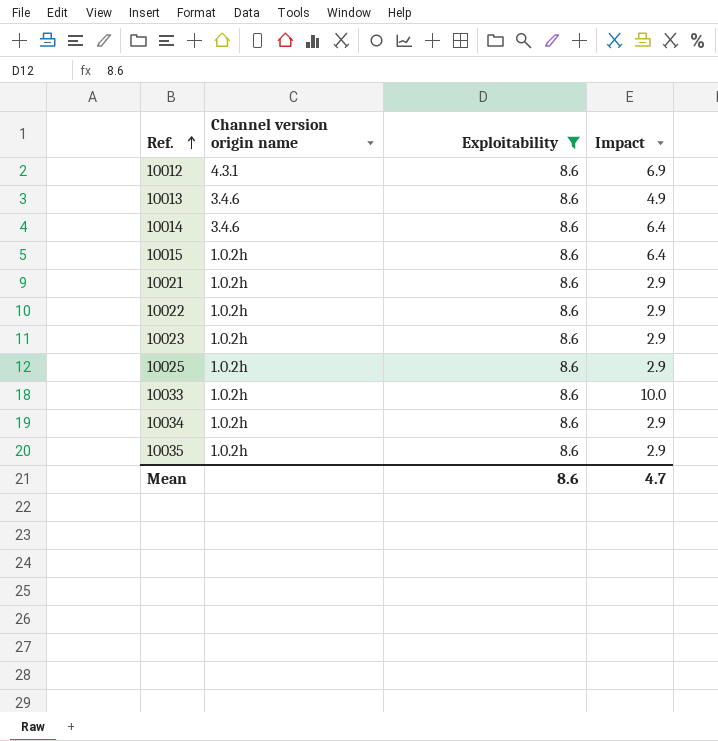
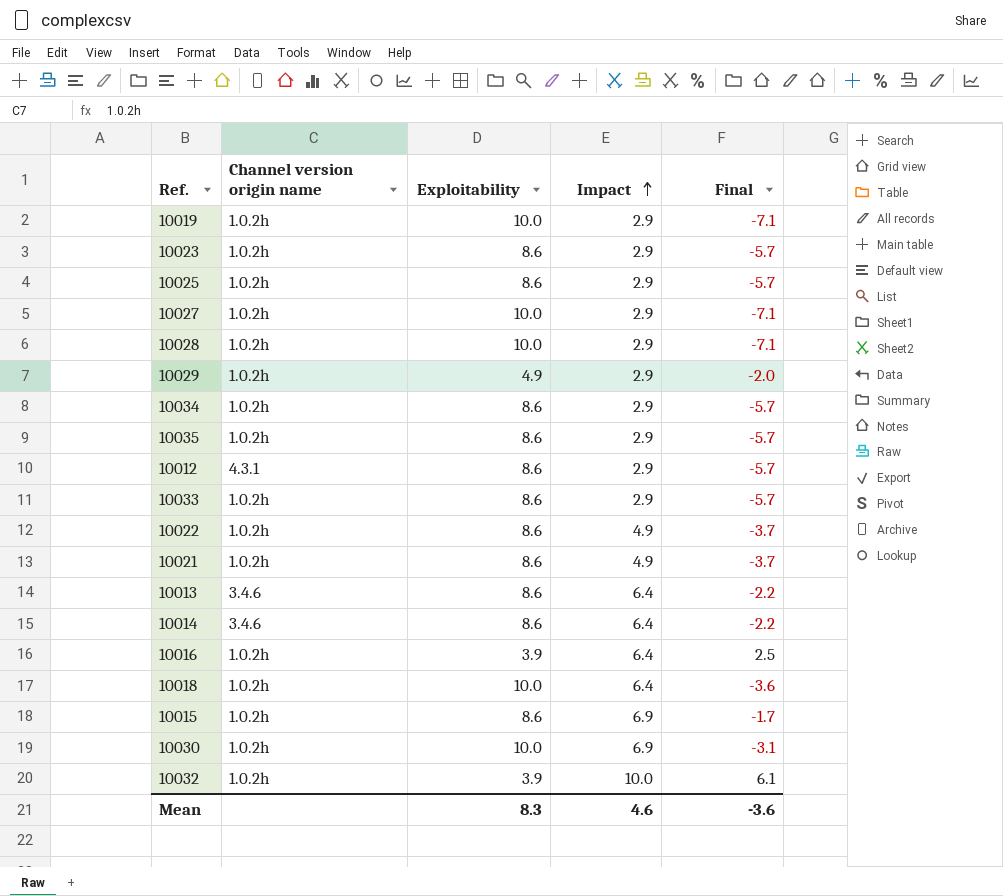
filter: Exploitability = 8.6 -> none
row order: Ref. ascending -> Impact ascending
column Final | formula: none -> [Impact] - [Exploitability]
10012 | Impact: 6.9 -> 2.9
10033 | Impact: 10.0 -> 2.9
10022 | Impact: 2.9 -> 4.9
10021 | Impact: 2.9 -> 4.9
10013 | Impact: 4.9 -> 6.4
10015 | Impact: 6.4 -> 6.9
Mean | Exploitability: 8.6 -> 8.3
Mean | Impact: 4.7 -> 4.6

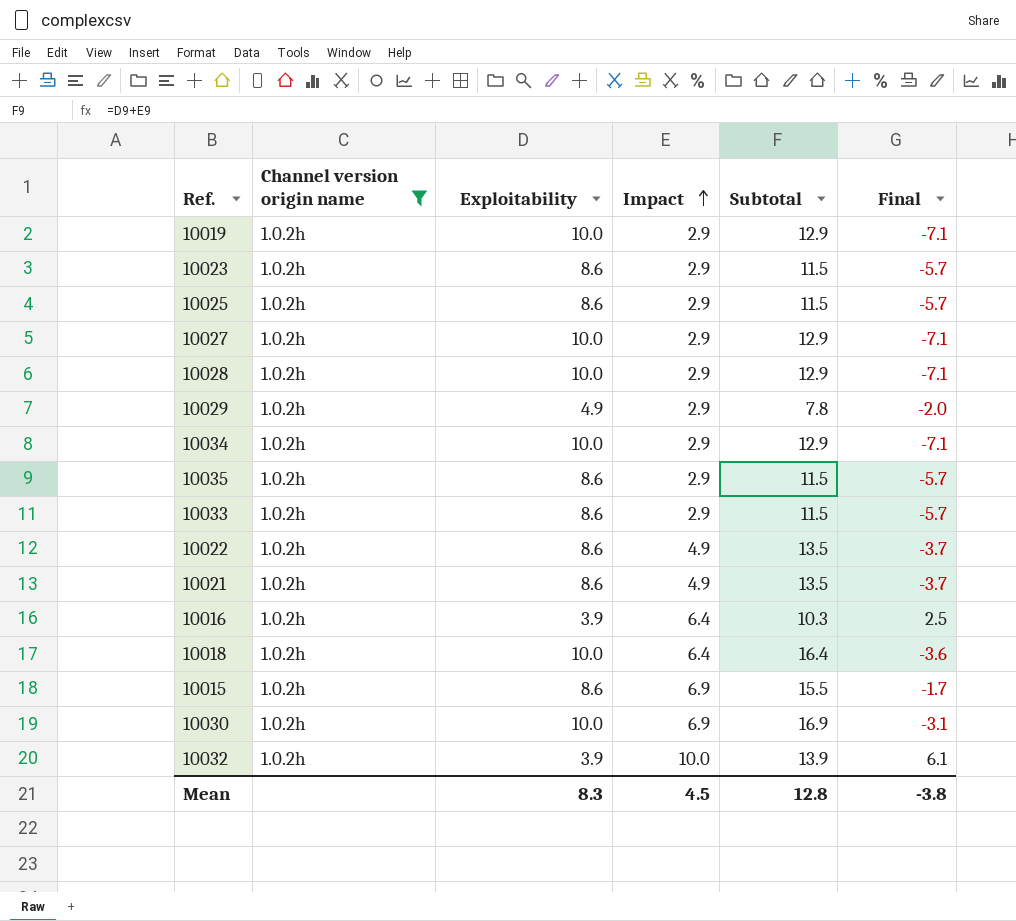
filter: none -> Channel version origin name = 1.0.2h
column Subtotal | formula: none -> [Exploitability] + [Impact]
10034 | Exploitability: 8.6 -> 10.0
10034 | Final: -5.7 -> -7.1
Mean | Impact: 4.6 -> 4.5
Mean | Final: -3.6 -> -3.8

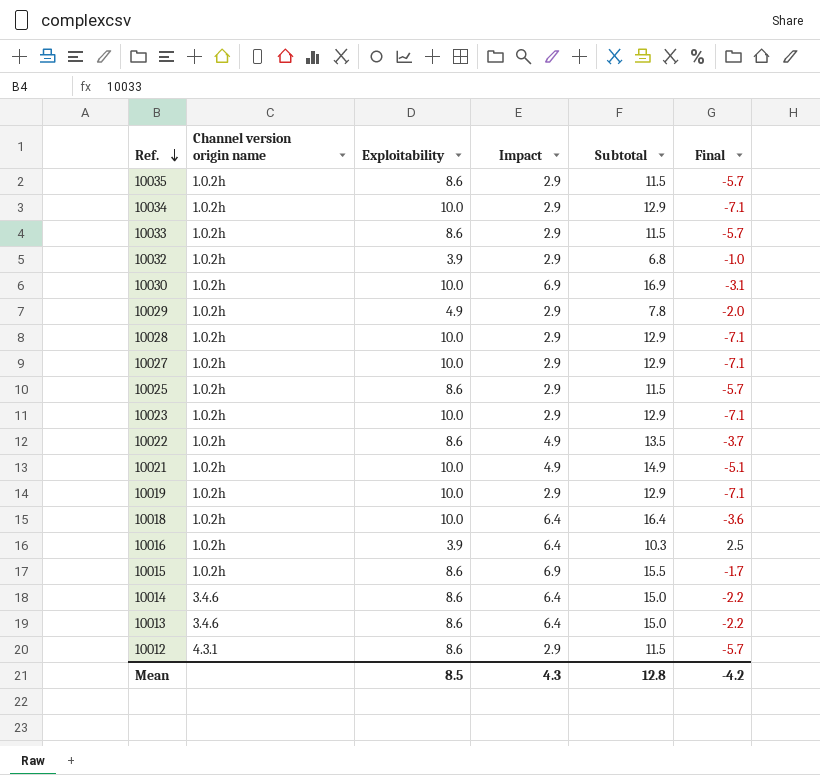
filter: Channel version origin name = 1.0.2h -> none
row order: Impact ascending -> Ref. descending
10032 | Impact: 10.0 -> 2.9
10032 | Subtotal: 13.9 -> 6.8
10032 | Final: 6.1 -> -1.0
10023 | Exploitability: 8.6 -> 10.0
10023 | Subtotal: 11.5 -> 12.9
10023 | Final: -5.7 -> -7.1
10021 | Exploitability: 8.6 -> 10.0
10021 | Subtotal: 13.5 -> 14.9
10021 | Final: -3.7 -> -5.1
Mean | Exploitability: 8.3 -> 8.5
Mean | Impact: 4.5 -> 4.3
Mean | Final: -3.8 -> -4.2

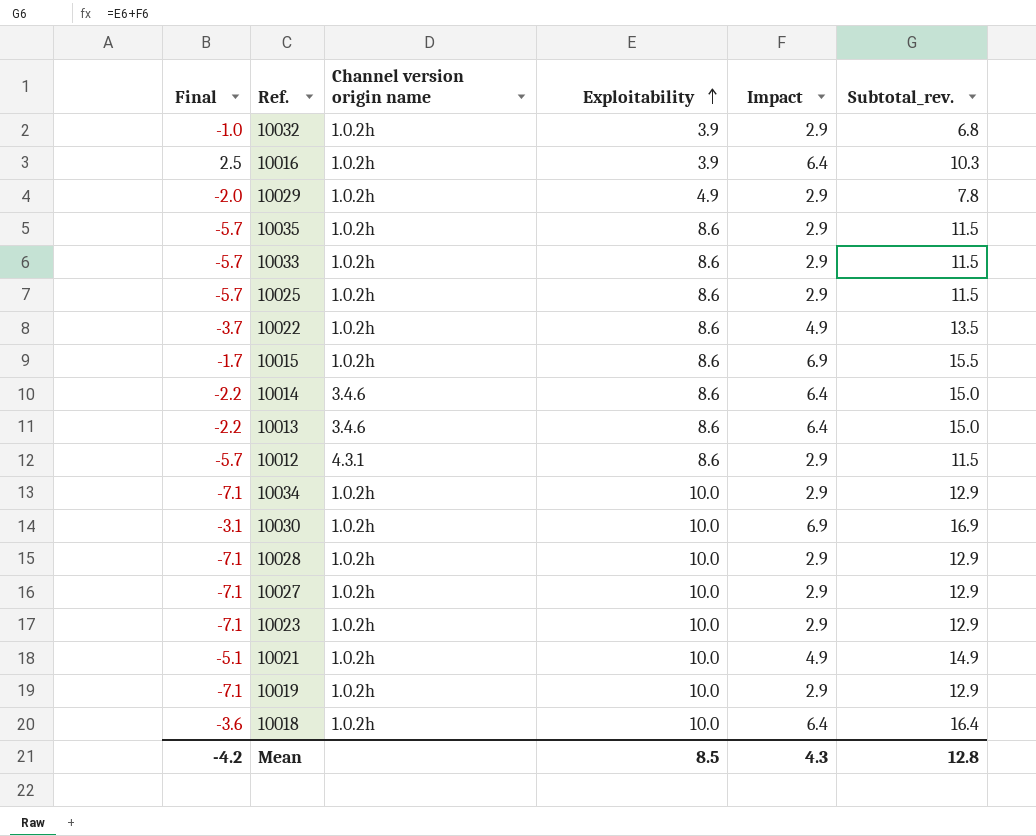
row order: Ref. descending -> Exploitability ascending
column Final | position: 6 -> 1
column name: Subtotal -> Subtotal_rev.

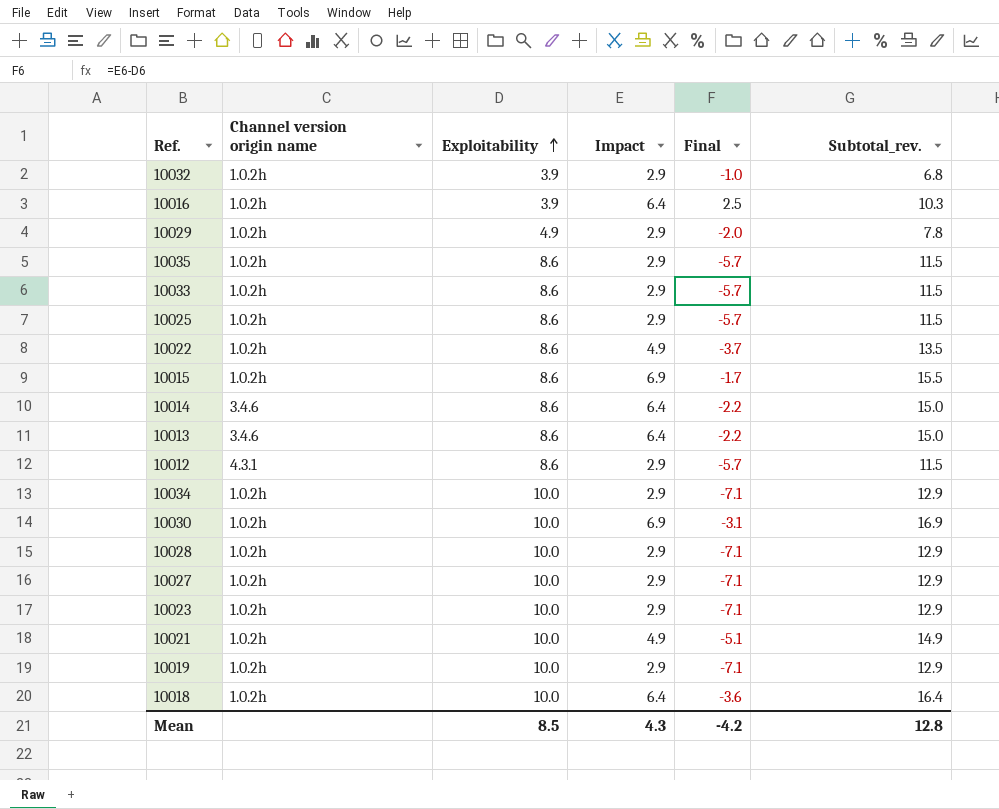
column Final | position: 1 -> 5

